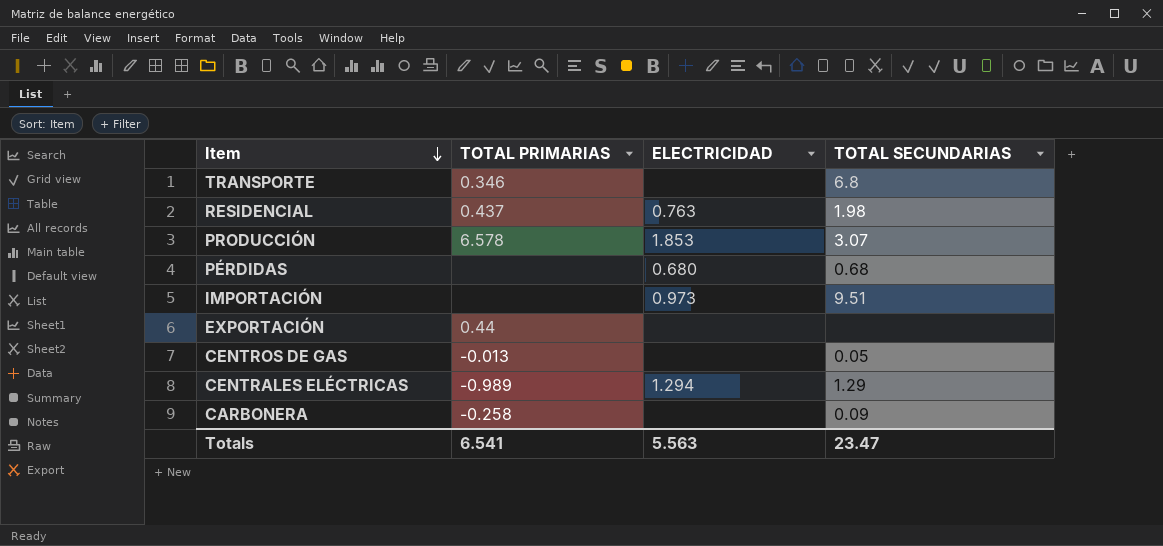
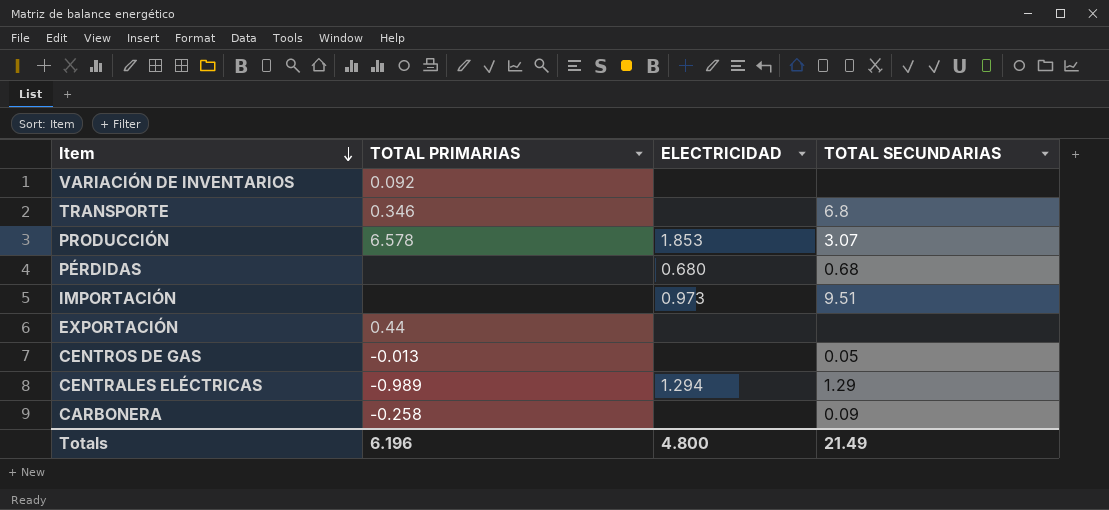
row RESIDENCIAL: 0.437 | 0.763 | 1.98 -> none
row VARIACIÓN DE INVENTARIOS: none -> 0.092 | none | none
Totals | TOTAL PRIMARIAS: 6.541 -> 6.196
Totals | ELECTRICIDAD: 5.563 -> 4.800
Totals | TOTAL SECUNDARIAS: 23.47 -> 21.49

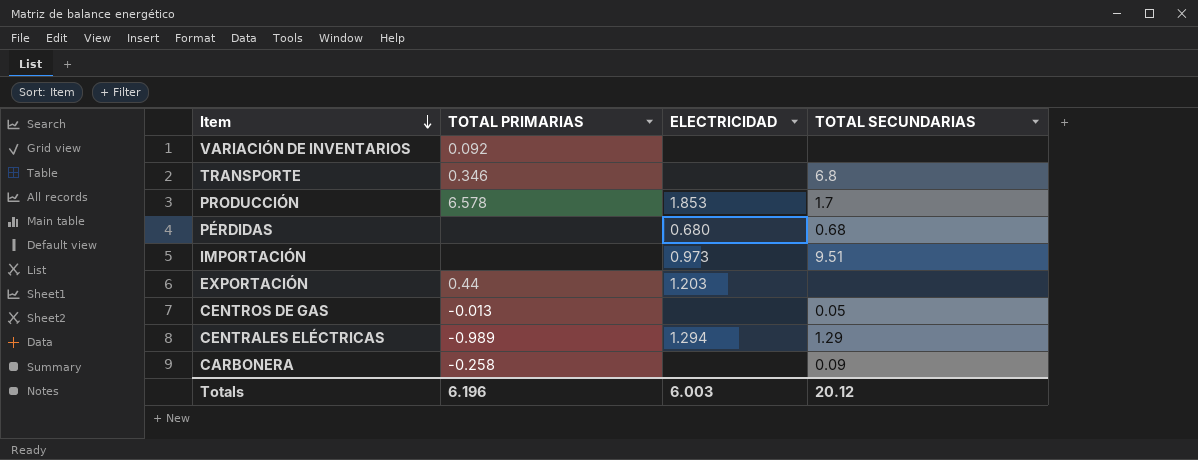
PRODUCCIÓN | TOTAL SECUNDARIAS: 3.07 -> 1.7
EXPORTACIÓN | ELECTRICIDAD: none -> 1.203
Totals | ELECTRICIDAD: 4.800 -> 6.003
Totals | TOTAL SECUNDARIAS: 21.49 -> 20.12

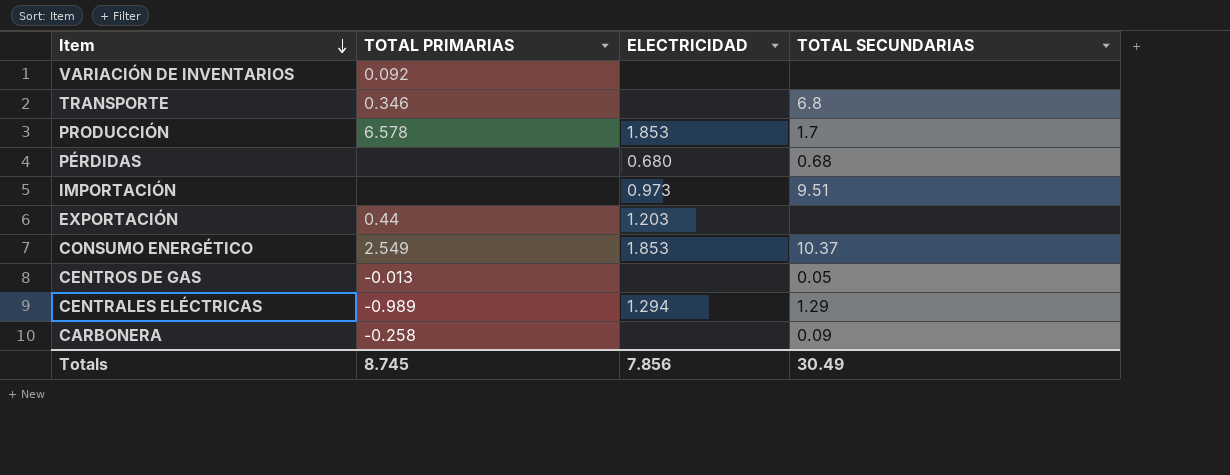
row CONSUMO ENERGÉTICO: none -> 2.549 | 1.853 | 10.37
Totals | TOTAL PRIMARIAS: 6.196 -> 8.745
Totals | ELECTRICIDAD: 6.003 -> 7.856
Totals | TOTAL SECUNDARIAS: 20.12 -> 30.49

